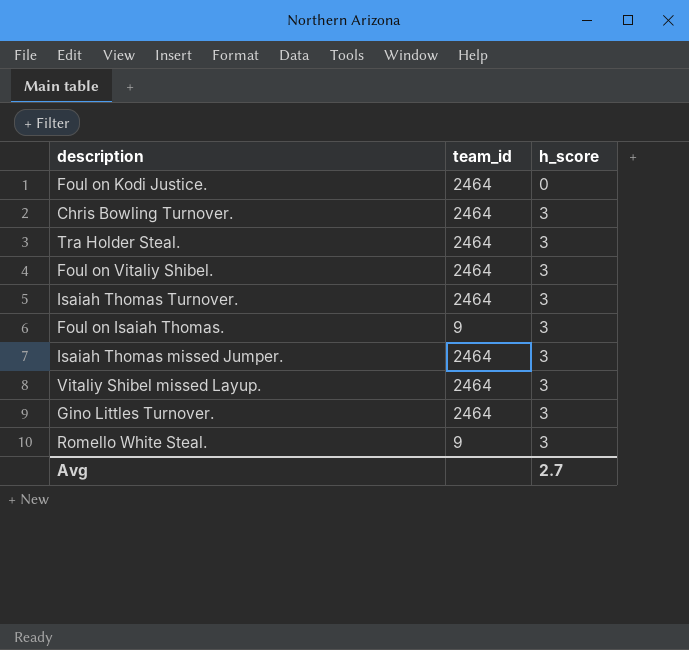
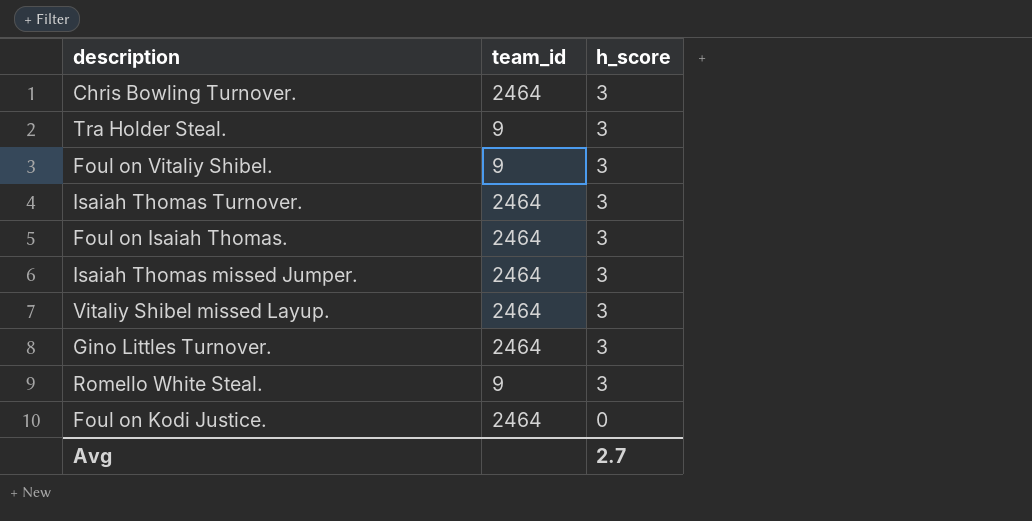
row order: h_score ascending -> h_score descending
Tra Holder Steal. | team_id: 2464 -> 9
Foul on Vitaliy Shibel. | team_id: 2464 -> 9
Foul on Isaiah Thomas. | team_id: 9 -> 2464

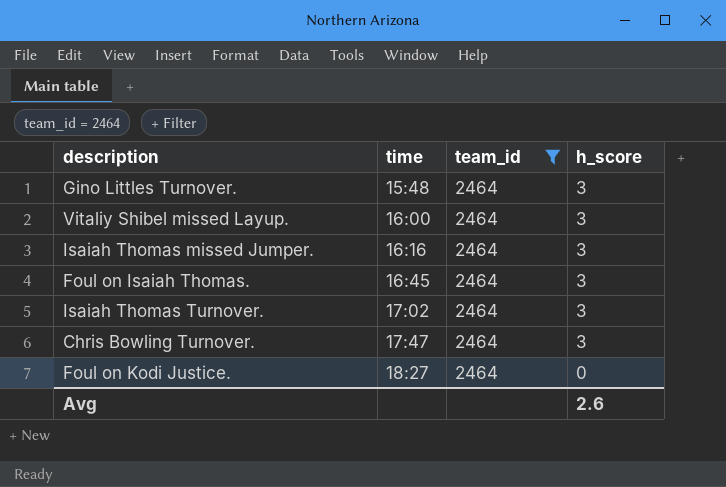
filter: none -> team_id = 2464
row order: h_score descending -> time ascending
column time | position: none -> 2
Avg | h_score: 2.7 -> 2.6

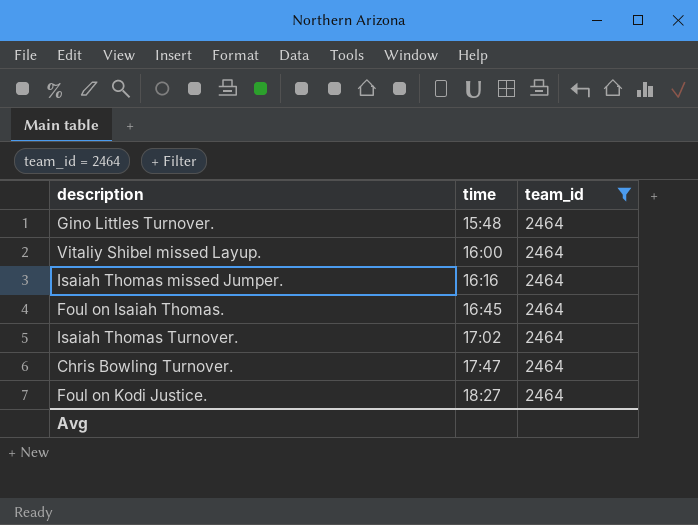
column h_score | position: 4 -> none

